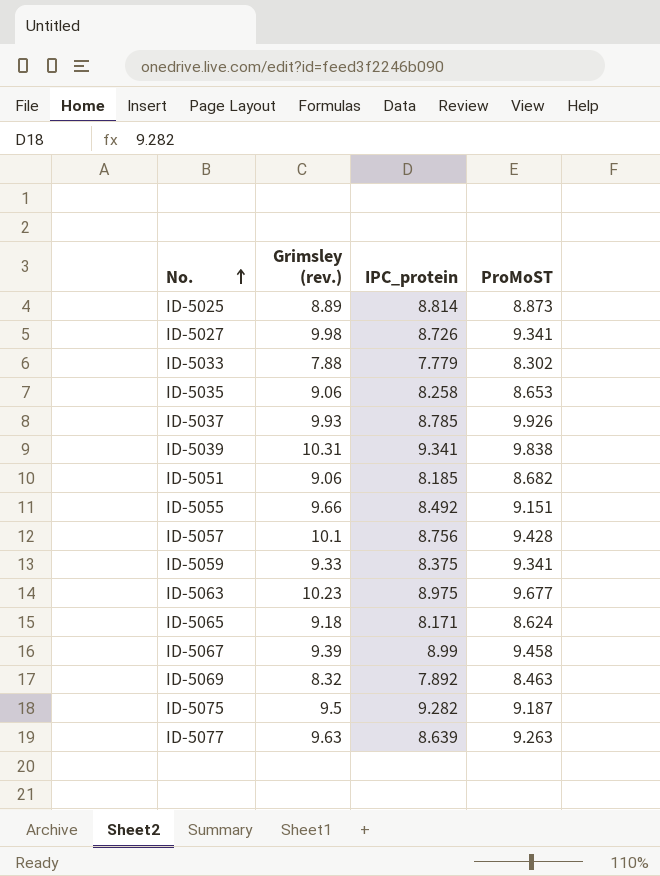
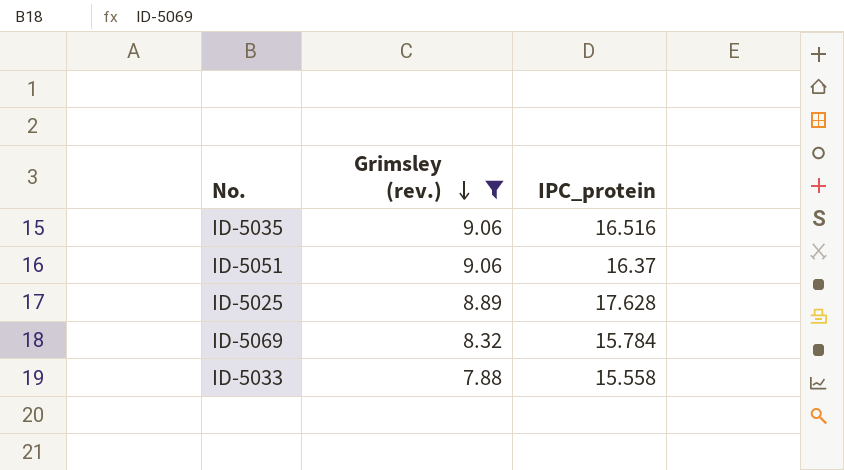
filter: none -> Grimsley (rev.) <= 9.06
row order: No. ascending -> Grimsley (rev.) descending
column ProMoST | position: 4 -> none
ID-5035 | IPC_protein: 8.258 -> 16.516
ID-5051 | IPC_protein: 8.185 -> 16.37
ID-5025 | IPC_protein: 8.814 -> 17.628
ID-5069 | IPC_protein: 7.892 -> 15.784
ID-5033 | IPC_protein: 7.779 -> 15.558

